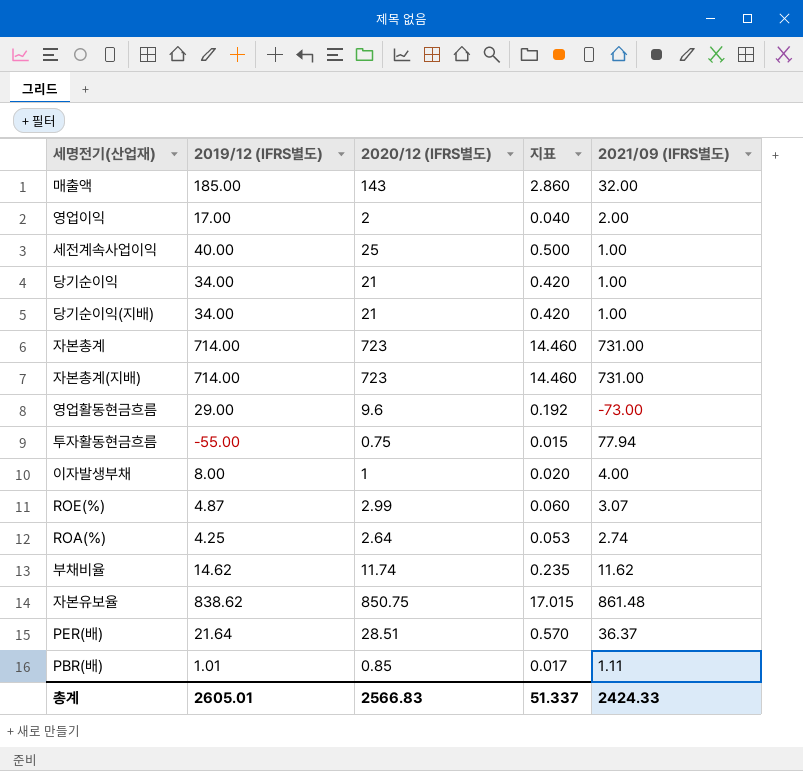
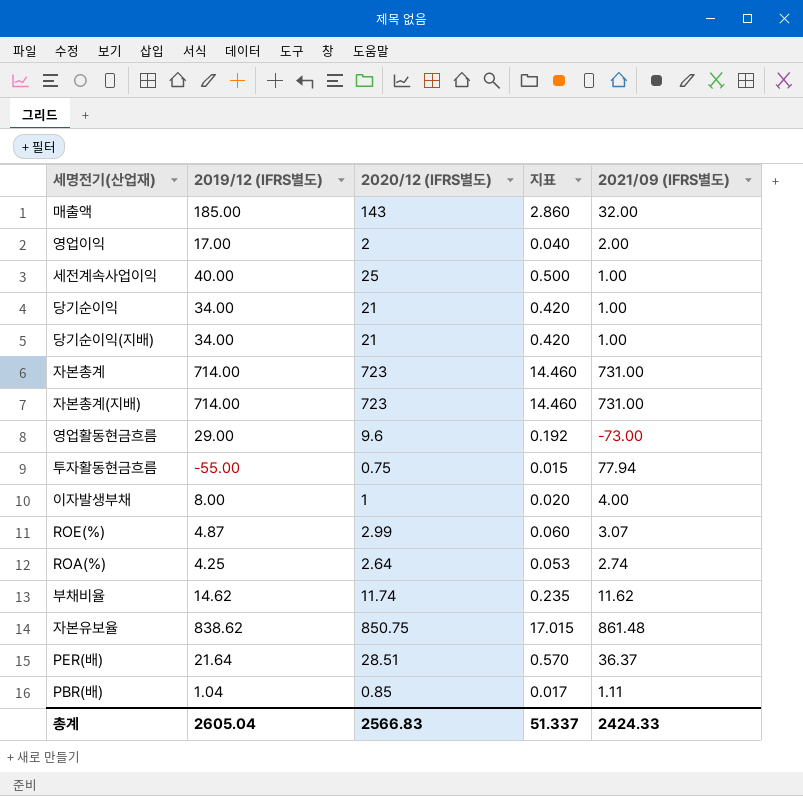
PBR(배) | 2019/12 (IFRS별도): 1.01 -> 1.04
총계 | 2019/12 (IFRS별도): 2605.01 -> 2605.04

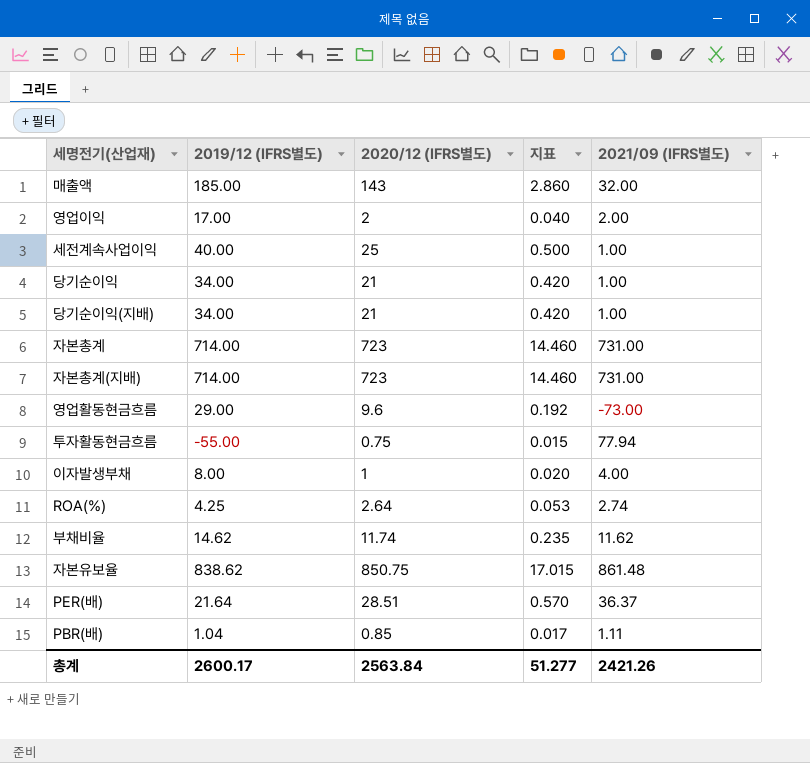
row ROE(%): 4.87 | 2.99 | 0.060 | 3.07 -> none
총계 | 2019/12 (IFRS별도): 2605.04 -> 2600.17
총계 | 2020/12 (IFRS별도): 2566.83 -> 2563.84
총계 | 지표: 51.337 -> 51.277
총계 | 2021/09 (IFRS별도): 2424.33 -> 2421.26

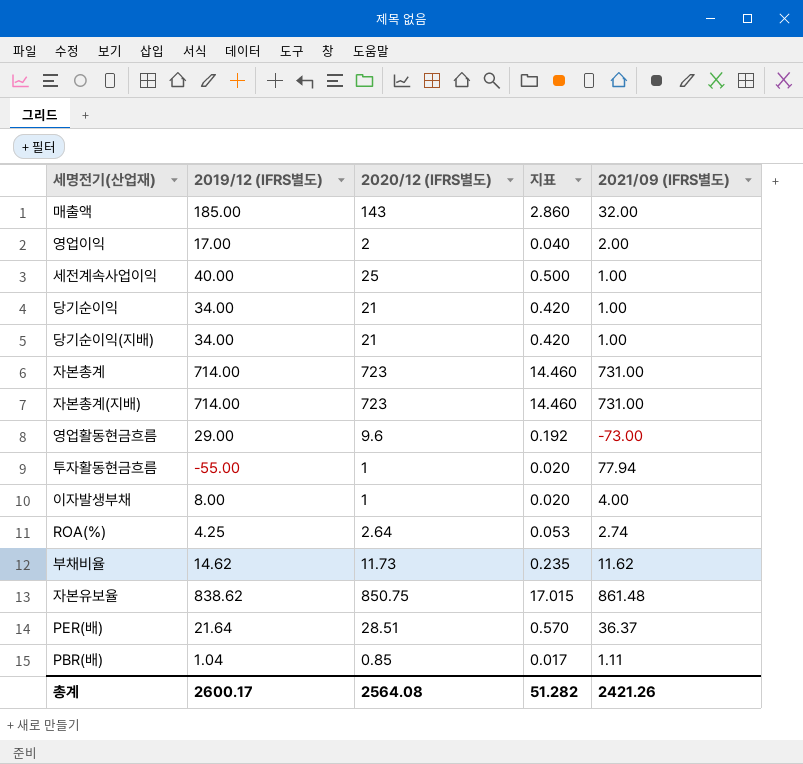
투자활동현금흐름 | 2020/12 (IFRS별도): 0.75 -> 1
투자활동현금흐름 | 지표: 0.015 -> 0.020
부채비율 | 2020/12 (IFRS별도): 11.74 -> 11.73
총계 | 2020/12 (IFRS별도): 2563.84 -> 2564.08
총계 | 지표: 51.277 -> 51.282

